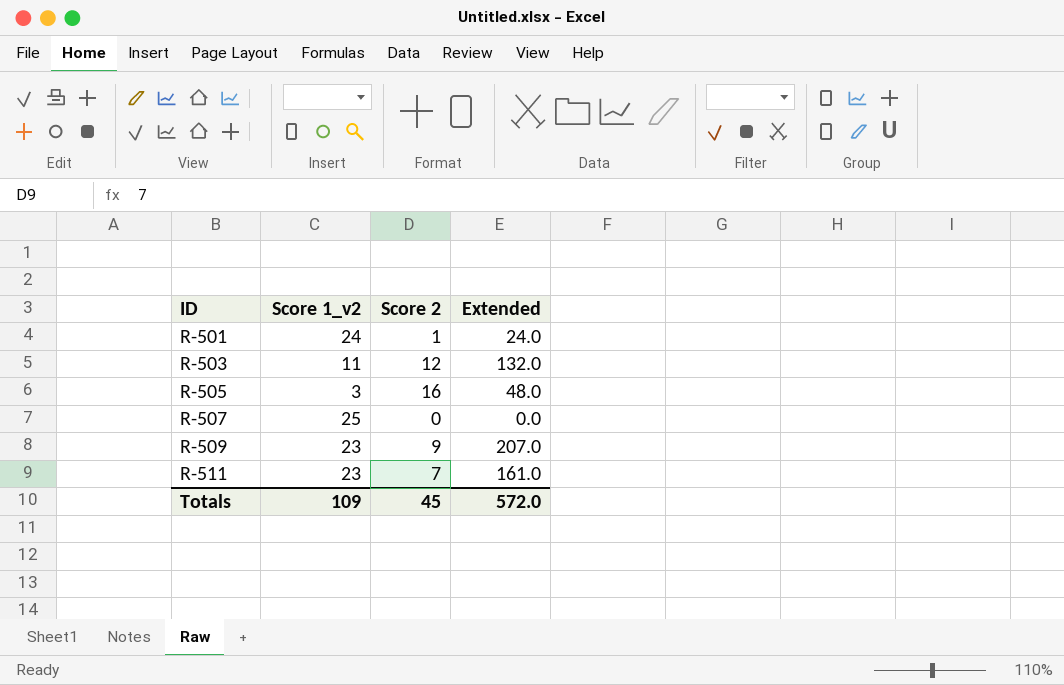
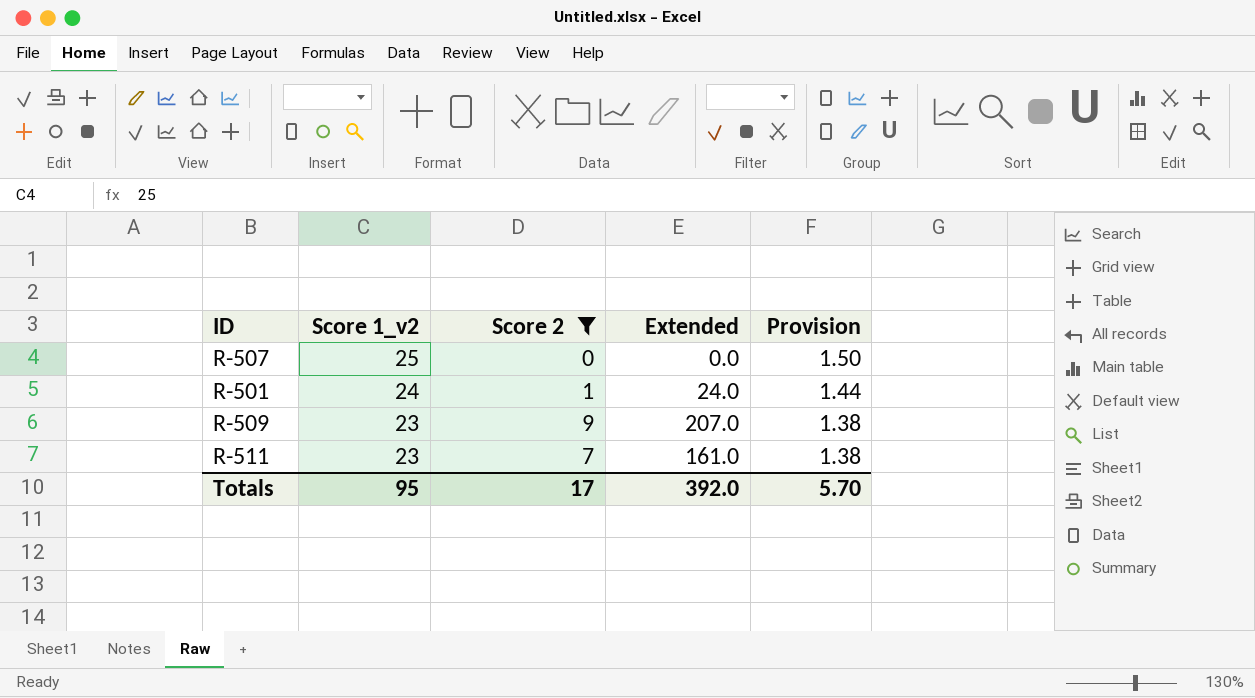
filter: none -> Score 2 <= 9
row order: ID ascending -> Score 1_v2 descending
column Provision | formula: none -> [Score 1_v2] * 0.06
Totals | Score 1_v2: 109 -> 95
Totals | Score 2: 45 -> 17
Totals | Extended: 572.0 -> 392.0

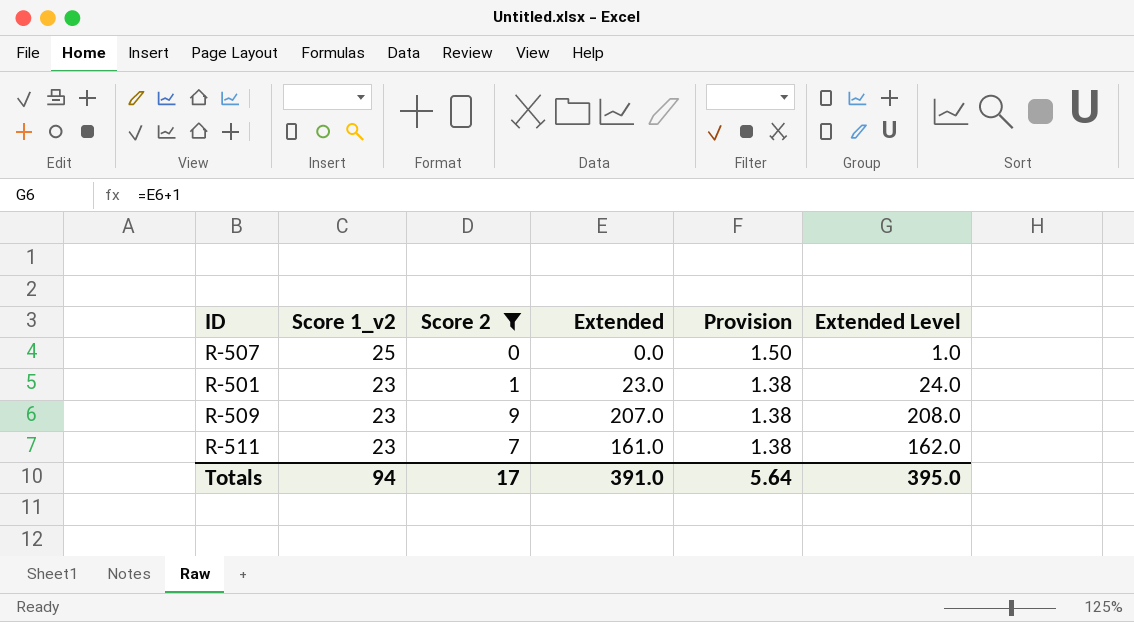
column Extended Level | formula: none -> [Extended] + 1
R-501 | Score 1_v2: 24 -> 23
R-501 | Extended: 24.0 -> 23.0
R-501 | Provision: 1.44 -> 1.38
Totals | Score 1_v2: 95 -> 94
Totals | Extended: 392.0 -> 391.0
Totals | Provision: 5.70 -> 5.64

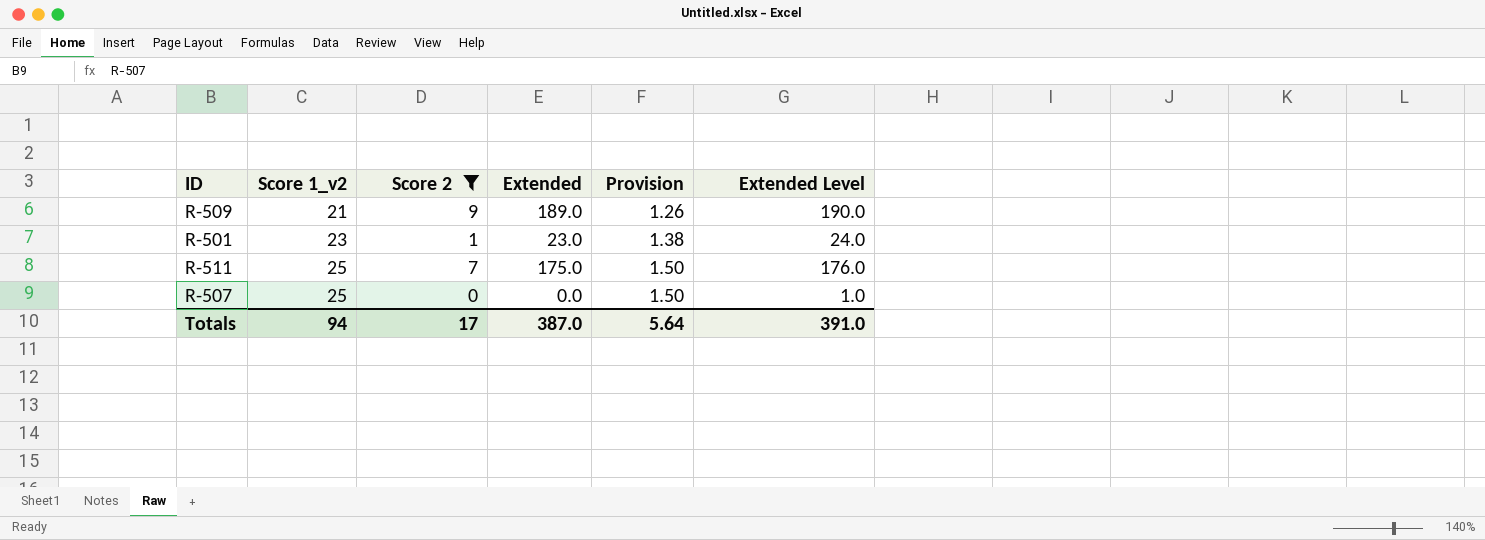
row order: Score 1_v2 descending -> Score 1_v2 ascending
R-509 | Score 1_v2: 23 -> 21
R-509 | Extended: 207.0 -> 189.0
R-509 | Provision: 1.38 -> 1.26
R-509 | Extended Level: 208.0 -> 190.0
R-511 | Score 1_v2: 23 -> 25
R-511 | Extended: 161.0 -> 175.0
R-511 | Provision: 1.38 -> 1.50
R-511 | Extended Level: 162.0 -> 176.0
Totals | Extended: 391.0 -> 387.0
Totals | Extended Level: 395.0 -> 391.0

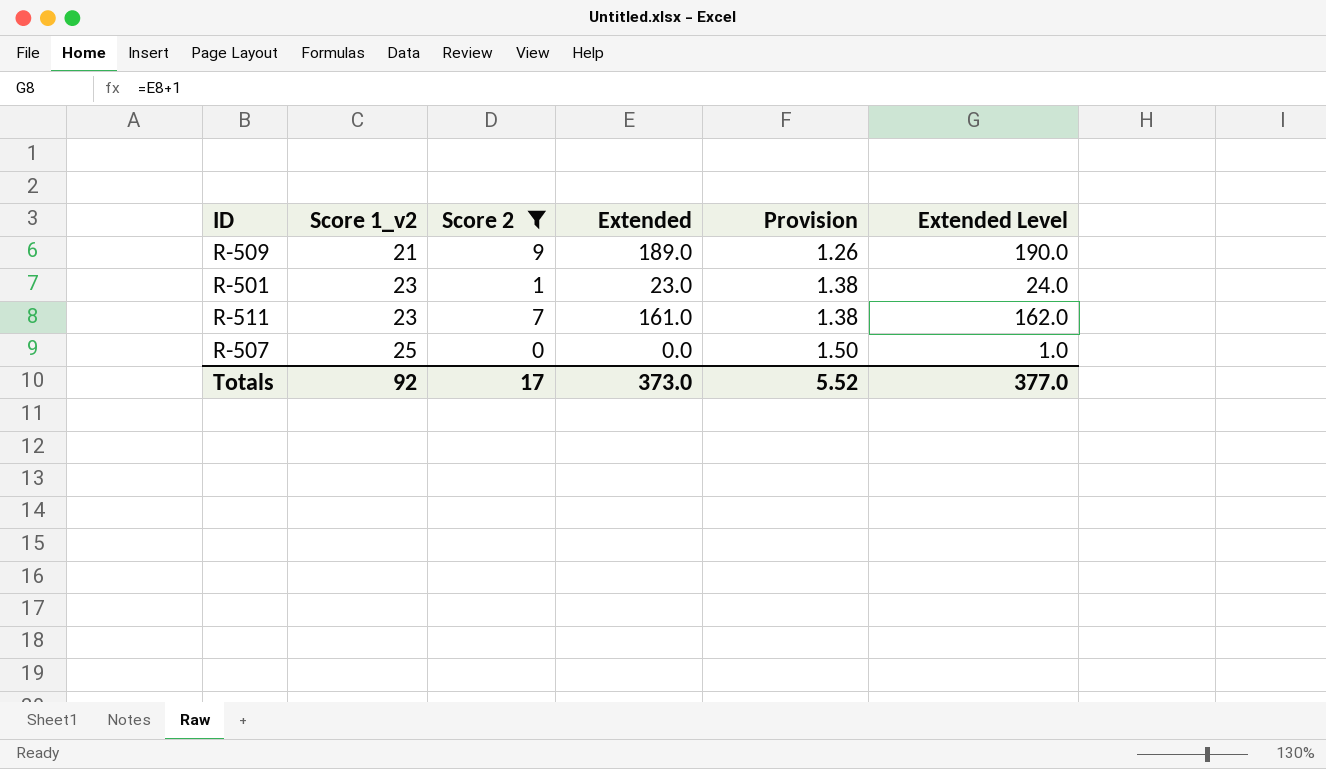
R-511 | Score 1_v2: 25 -> 23
R-511 | Extended: 175.0 -> 161.0
R-511 | Provision: 1.50 -> 1.38
R-511 | Extended Level: 176.0 -> 162.0
Totals | Score 1_v2: 94 -> 92
Totals | Extended: 387.0 -> 373.0
Totals | Provision: 5.64 -> 5.52
Totals | Extended Level: 391.0 -> 377.0

